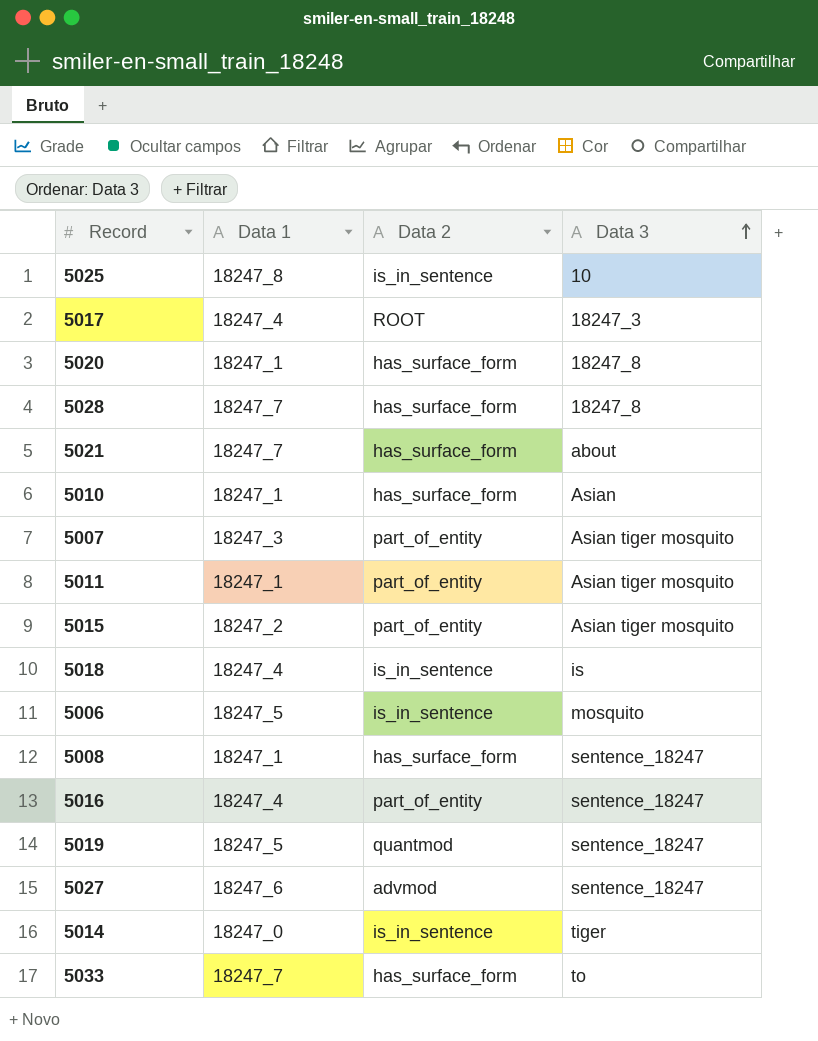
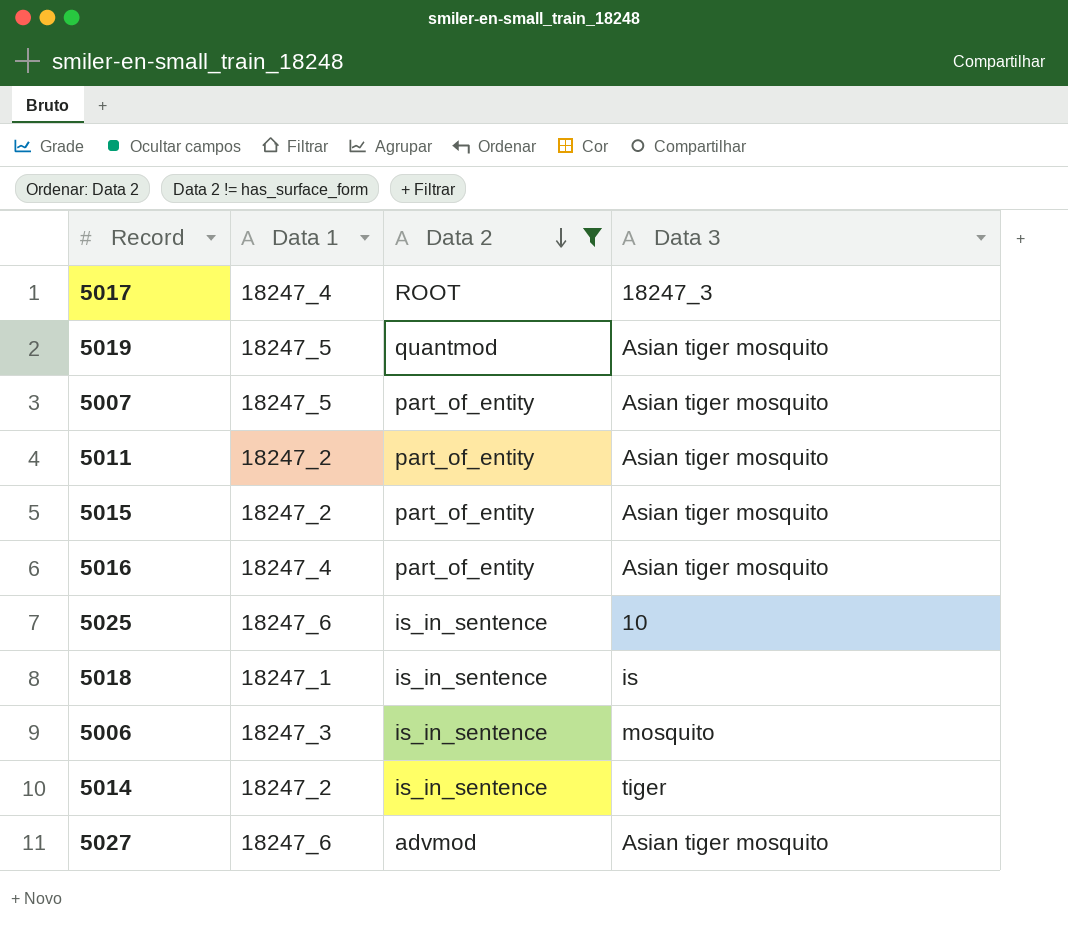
filter: none -> Data 2 != has_surface_form
row order: Data 3 ascending -> Data 2 descending
5019 | Data 3: sentence_18247 -> Asian tiger mosquito
5007 | Data 1: 18247_3 -> 18247_5
5011 | Data 1: 18247_1 -> 18247_2
5016 | Data 3: sentence_18247 -> Asian tiger mosquito
5025 | Data 1: 18247_8 -> 18247_6
5018 | Data 1: 18247_4 -> 18247_1
5006 | Data 1: 18247_5 -> 18247_3
5014 | Data 1: 18247_0 -> 18247_2
5027 | Data 3: sentence_18247 -> Asian tiger mosquito

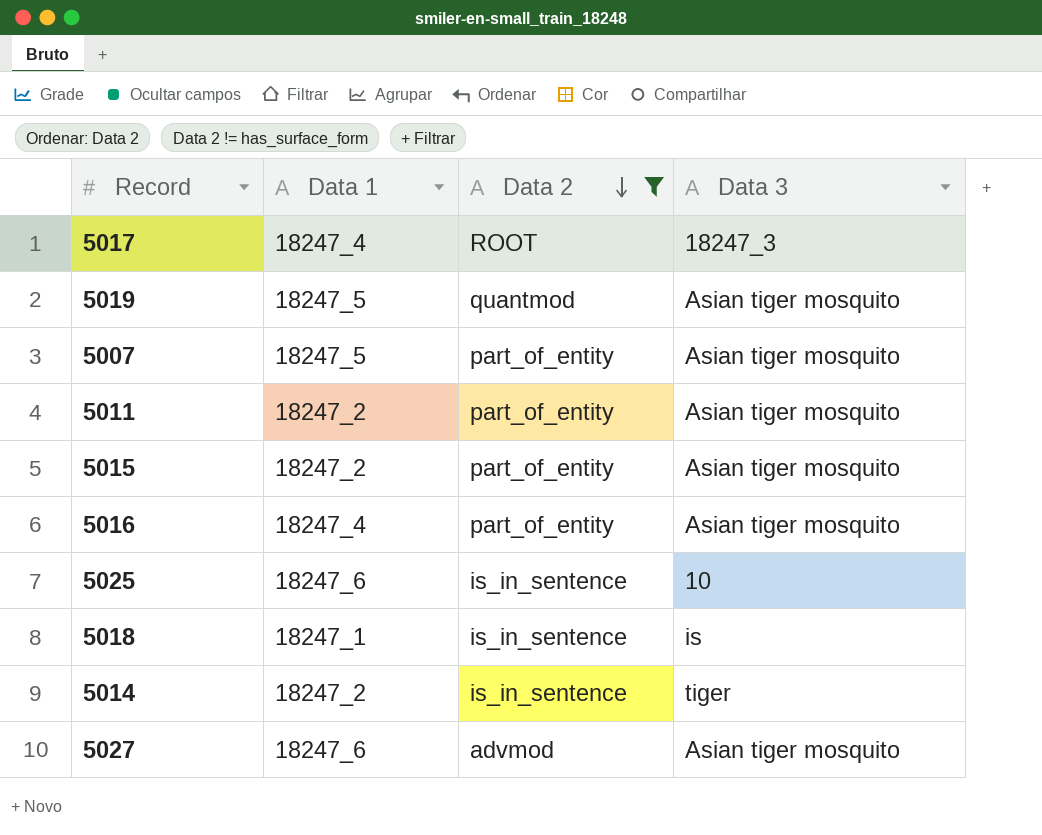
row 5006: 18247_3 | is_in_sentence | mosquito -> none

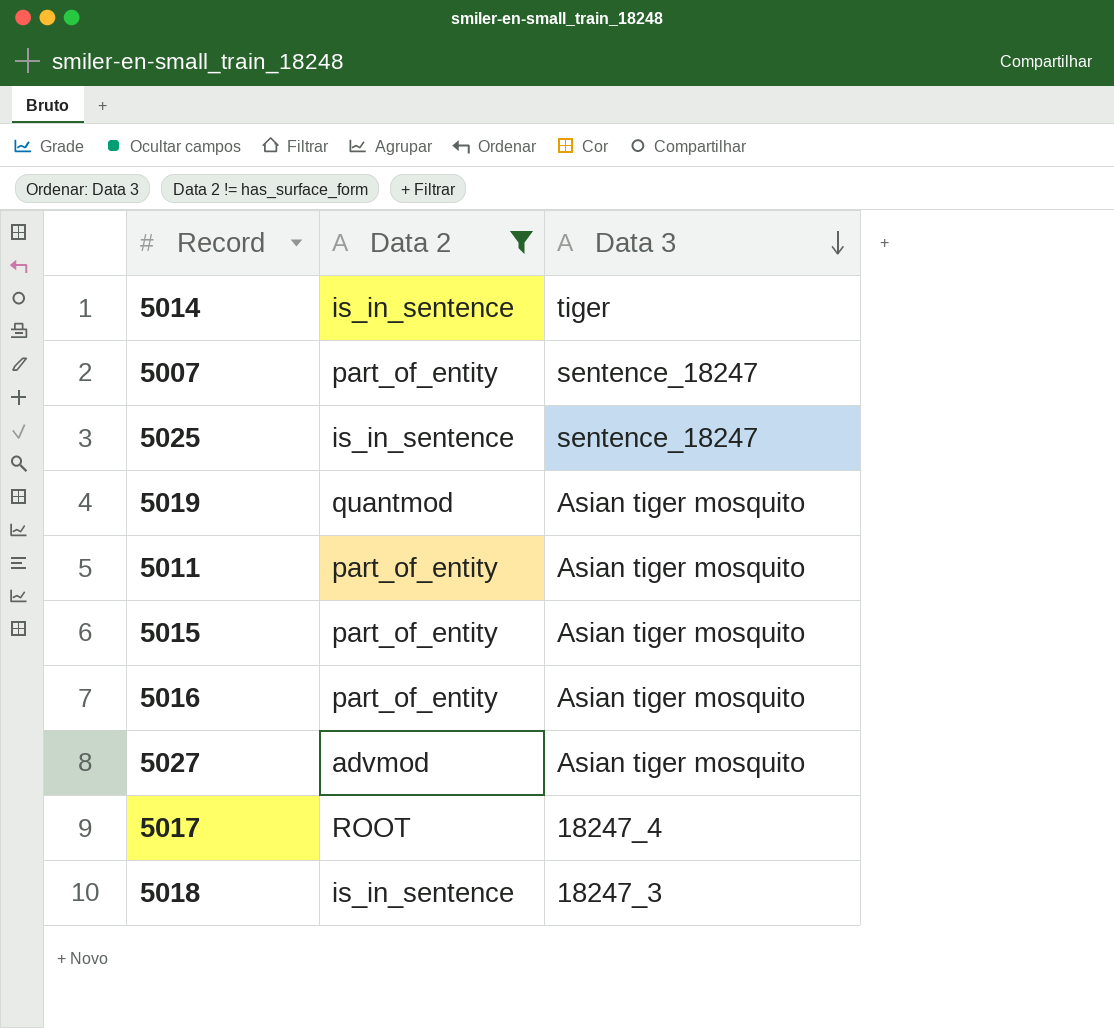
row order: Data 2 descending -> Data 3 descending
column Data 1 | position: 2 -> none
5007 | Data 3: Asian tiger mosquito -> sentence_18247
5025 | Data 3: 10 -> sentence_18247
5017 | Data 3: 18247_3 -> 18247_4
5018 | Data 3: is -> 18247_3

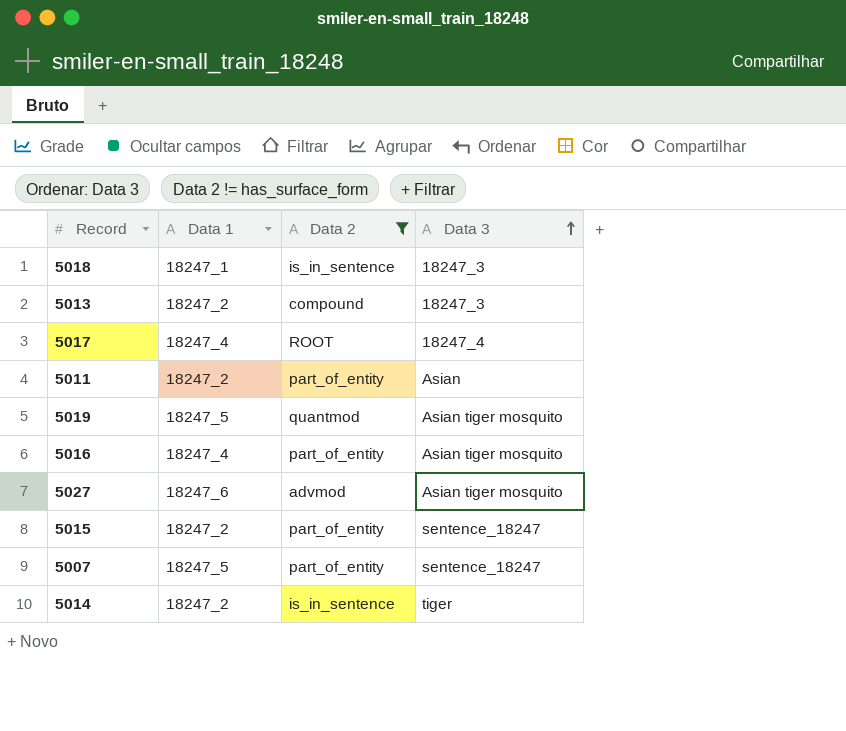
row order: Data 3 descending -> Data 3 ascending
column Data 1 | position: none -> 2
row 5025: is_in_sentence | sentence_18247 -> none
row 5013: none -> 18247_2 | compound | 18247_3
5011 | Data 3: Asian tiger mosquito -> Asian
5015 | Data 3: Asian tiger mosquito -> sentence_18247

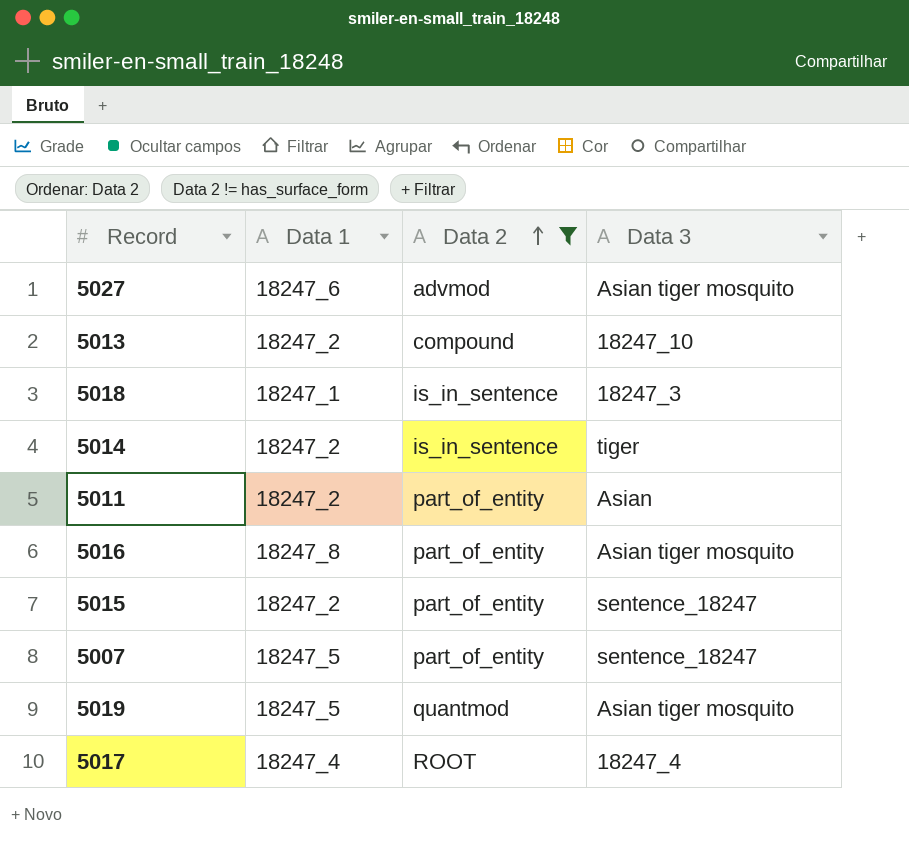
row order: Data 3 ascending -> Data 2 ascending
5013 | Data 3: 18247_3 -> 18247_10
5016 | Data 1: 18247_4 -> 18247_8

